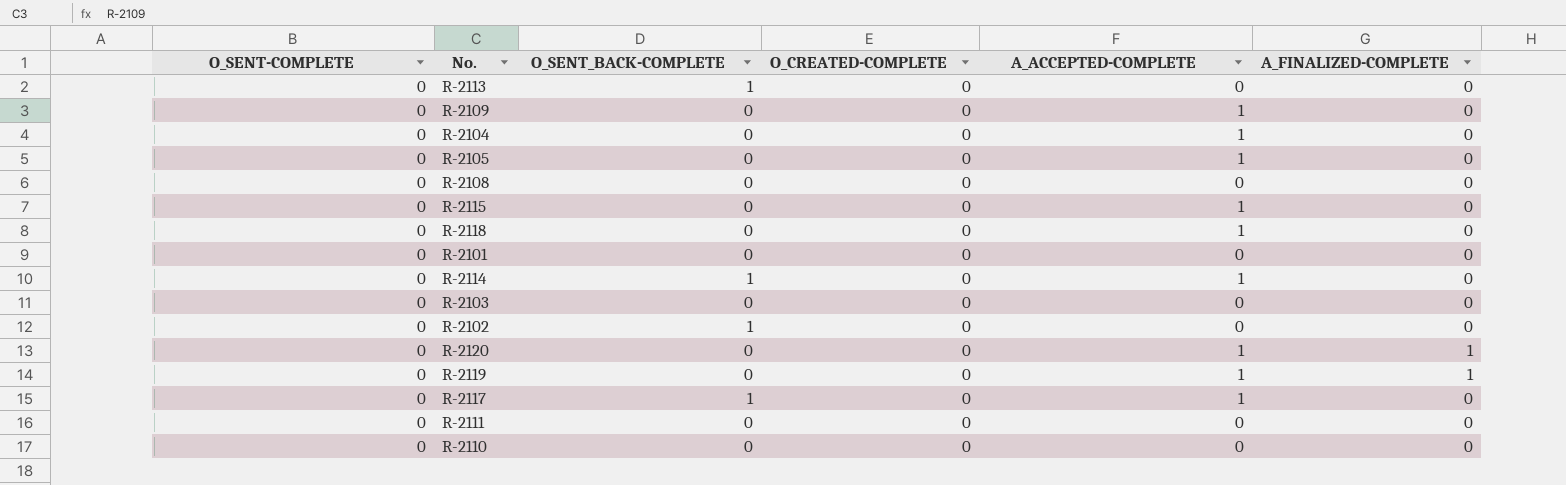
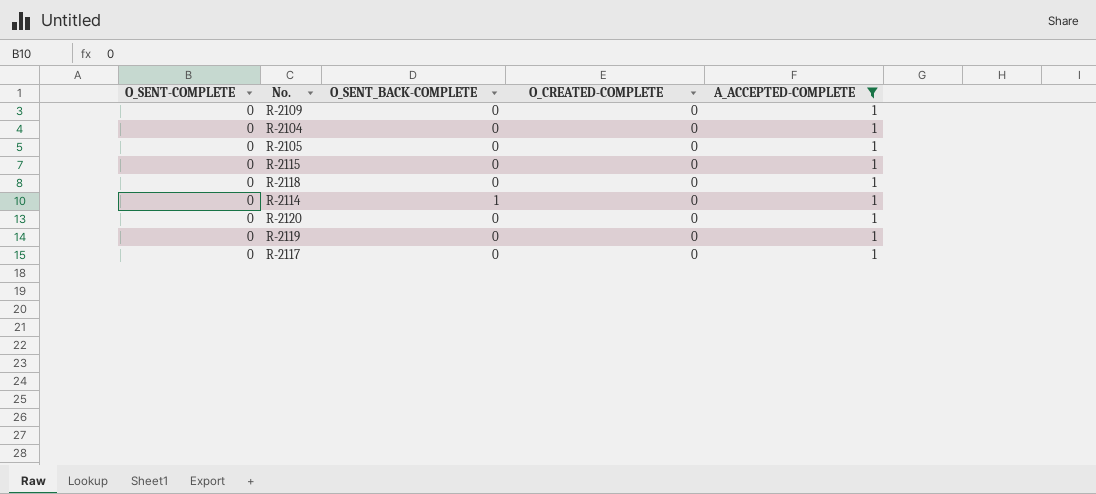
filter: none -> A_ACCEPTED-COMPLETE = 1
column A_FINALIZED-COMPLETE | position: 6 -> none
R-2117 | O_SENT_BACK-COMPLETE: 1 -> 0

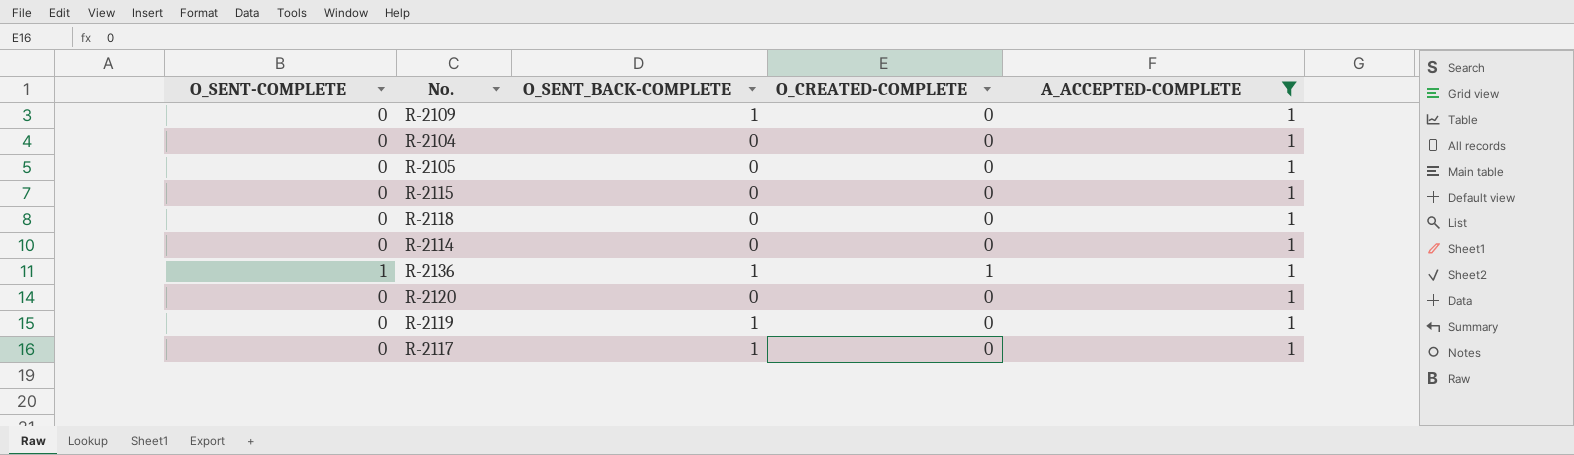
R-2109 | O_SENT_BACK-COMPLETE: 0 -> 1
R-2114 | O_SENT_BACK-COMPLETE: 1 -> 0
row R-2136: none -> 1 | 1 | 1 | 1
R-2119 | O_SENT_BACK-COMPLETE: 0 -> 1
R-2117 | O_SENT_BACK-COMPLETE: 0 -> 1

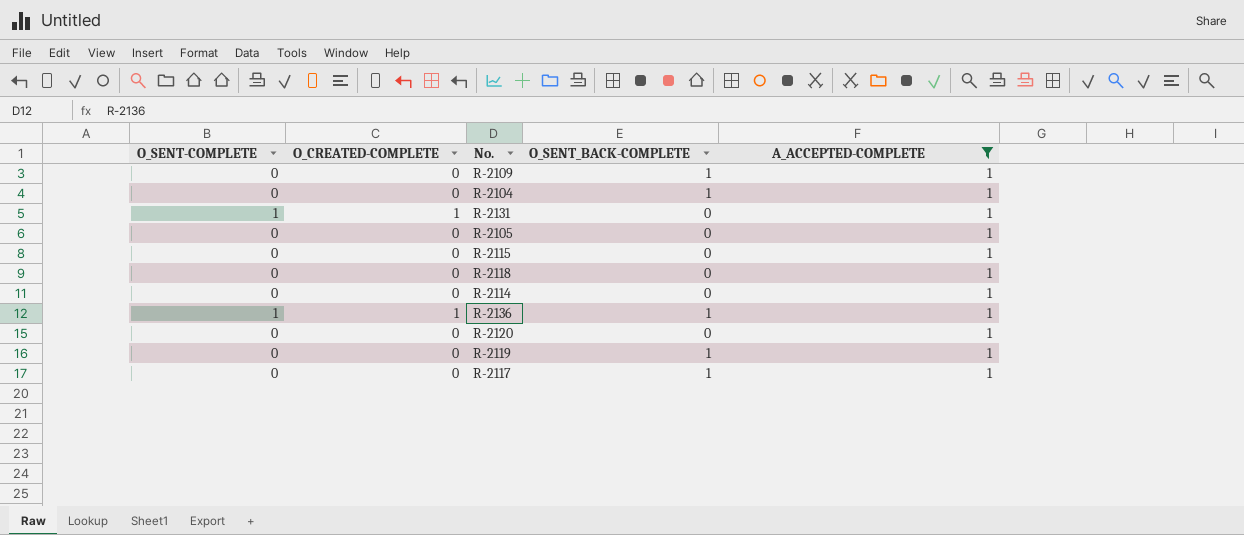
column O_CREATED-COMPLETE | position: 4 -> 2
R-2104 | O_SENT_BACK-COMPLETE: 0 -> 1
row R-2131: none -> 1 | 1 | 0 | 1

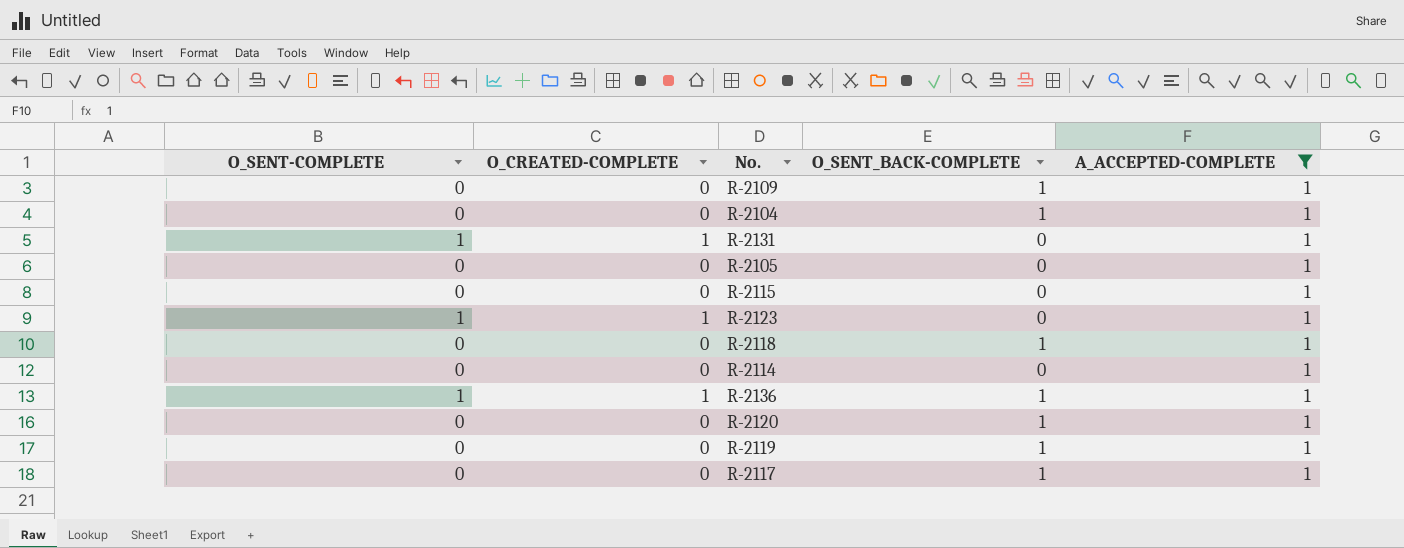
row R-2123: none -> 1 | 1 | 0 | 1
R-2118 | O_SENT_BACK-COMPLETE: 0 -> 1
R-2120 | O_SENT_BACK-COMPLETE: 0 -> 1

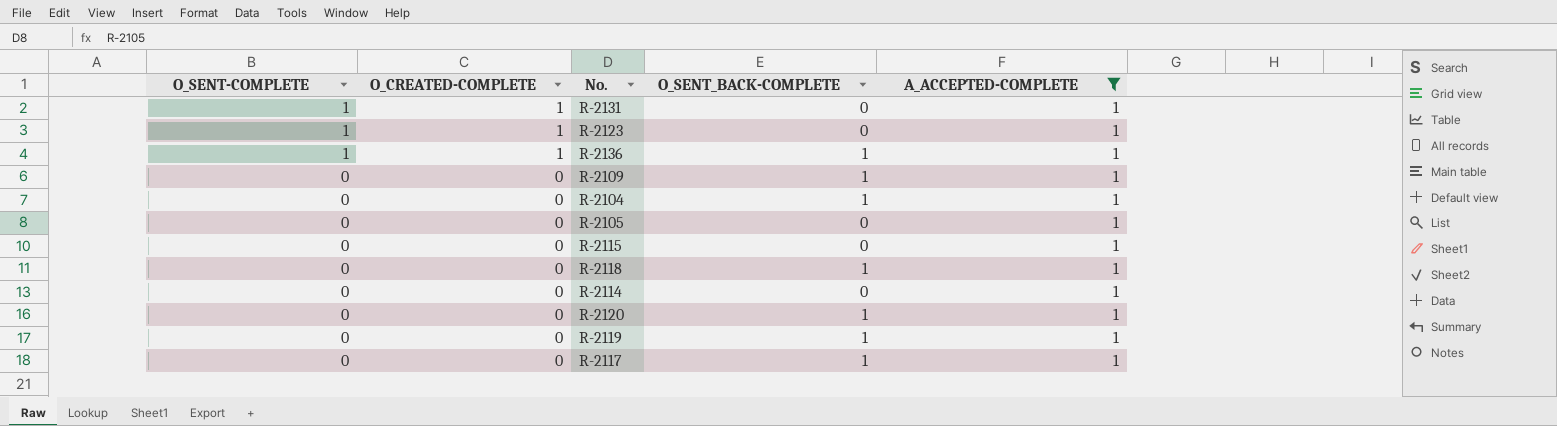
row order: none -> O_SENT-COMPLETE descending

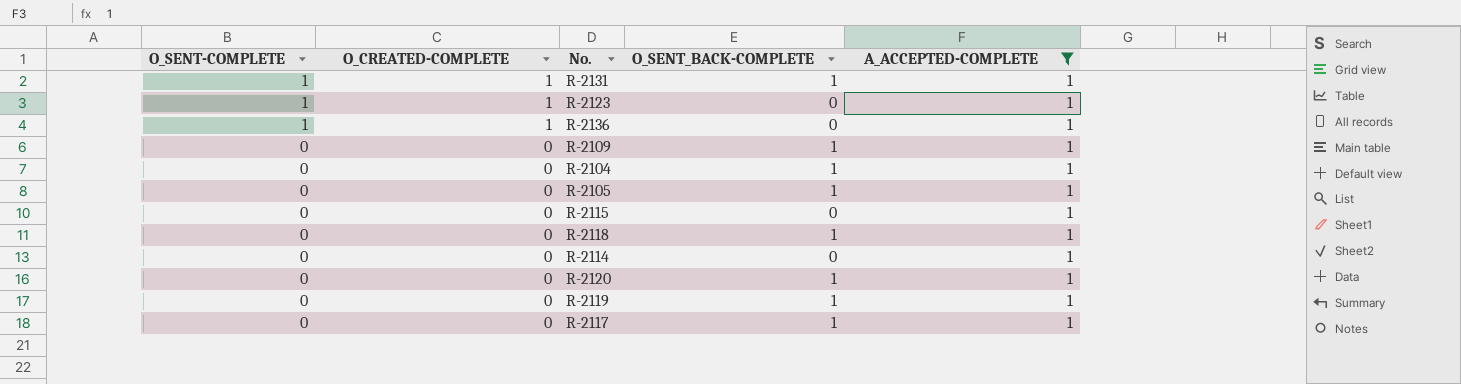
R-2131 | O_SENT_BACK-COMPLETE: 0 -> 1
R-2136 | O_SENT_BACK-COMPLETE: 1 -> 0
R-2105 | O_SENT_BACK-COMPLETE: 0 -> 1

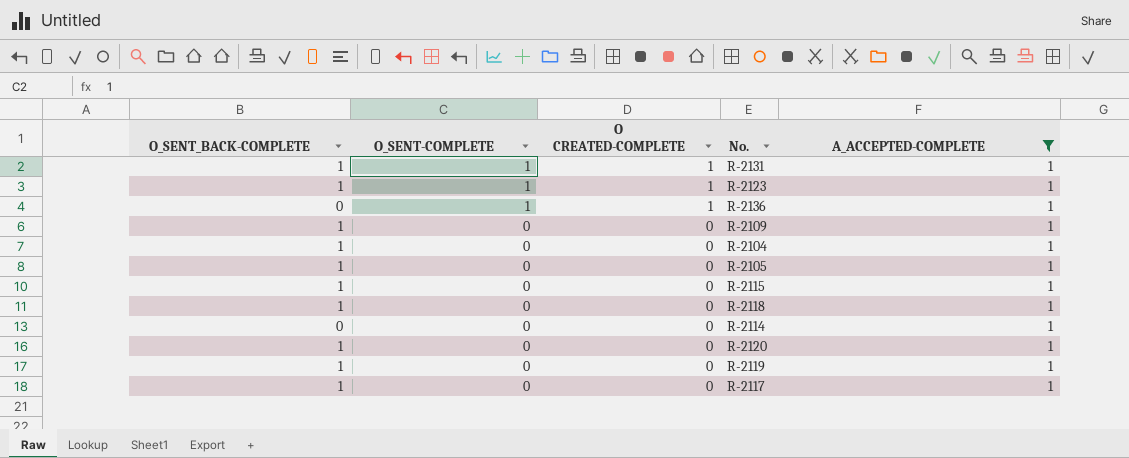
column O_SENT_BACK-COMPLETE | position: 4 -> 1
column name: O_CREATED-COMPLETE -> O CREATED-COMPLETE
R-2123 | O_SENT_BACK-COMPLETE: 0 -> 1
R-2115 | O_SENT_BACK-COMPLETE: 0 -> 1

